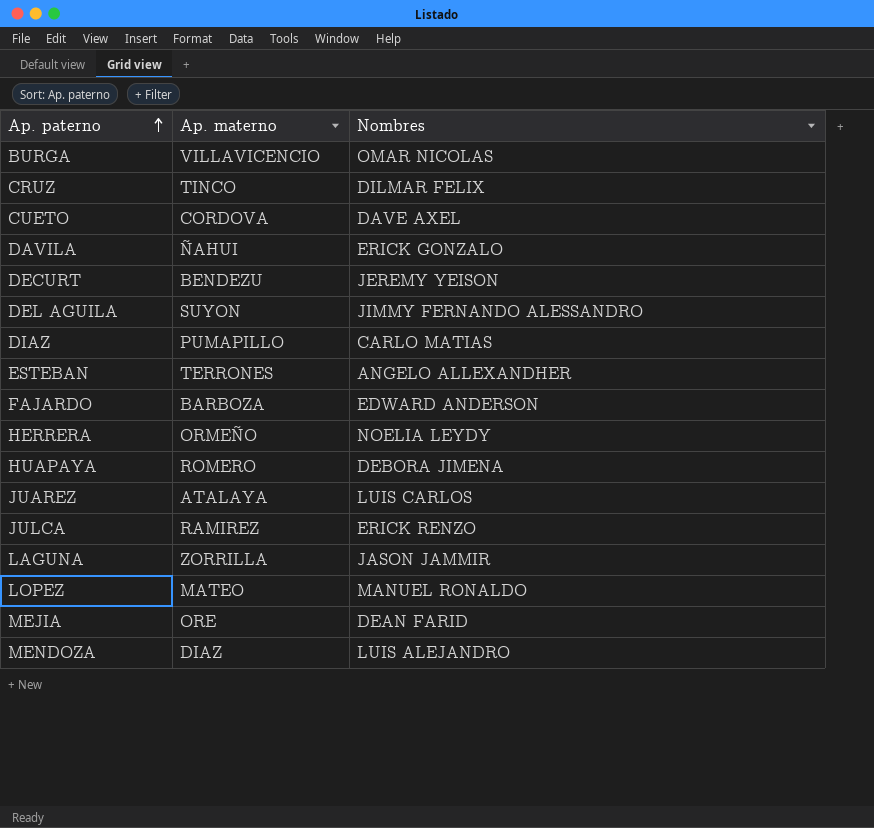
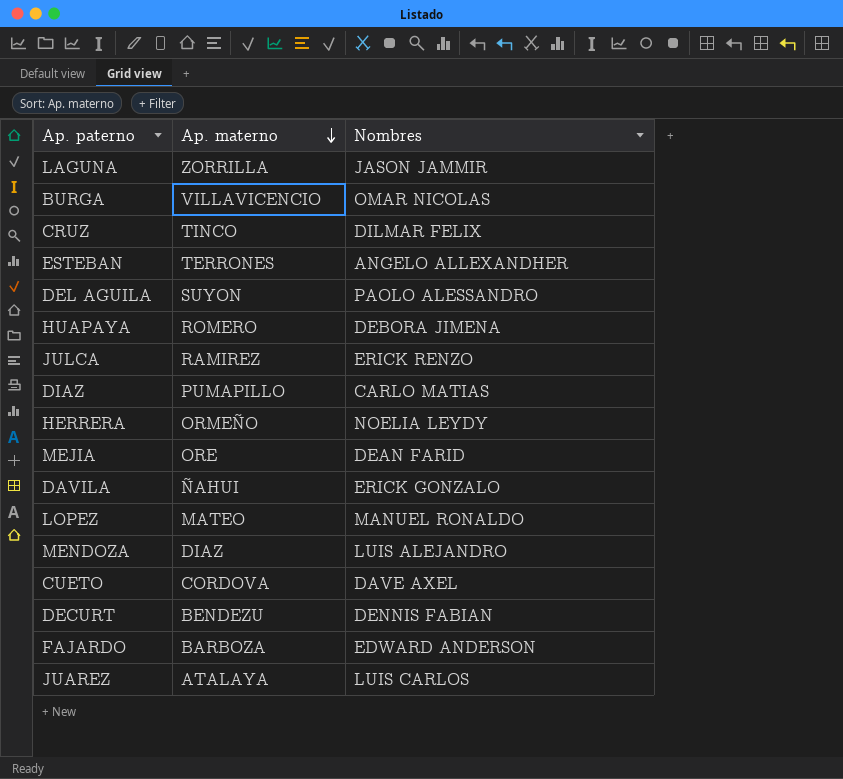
row order: Ap. paterno ascending -> Ap. materno descending
DEL AGUILA | Nombres: JIMMY FERNANDO ALESSANDRO -> PAOLO ALESSANDRO
DECURT | Nombres: JEREMY YEISON -> DENNIS FABIAN

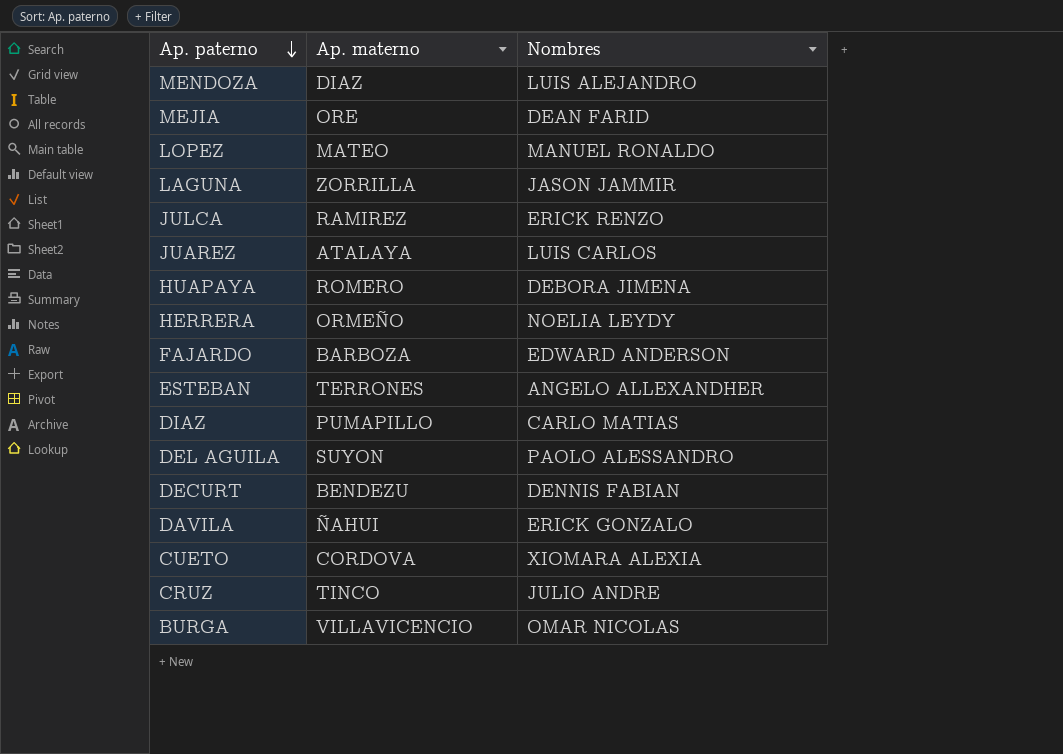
row order: Ap. materno descending -> Ap. paterno descending
CUETO | Nombres: DAVE AXEL -> XIOMARA ALEXIA
CRUZ | Nombres: DILMAR FELIX -> JULIO ANDRE

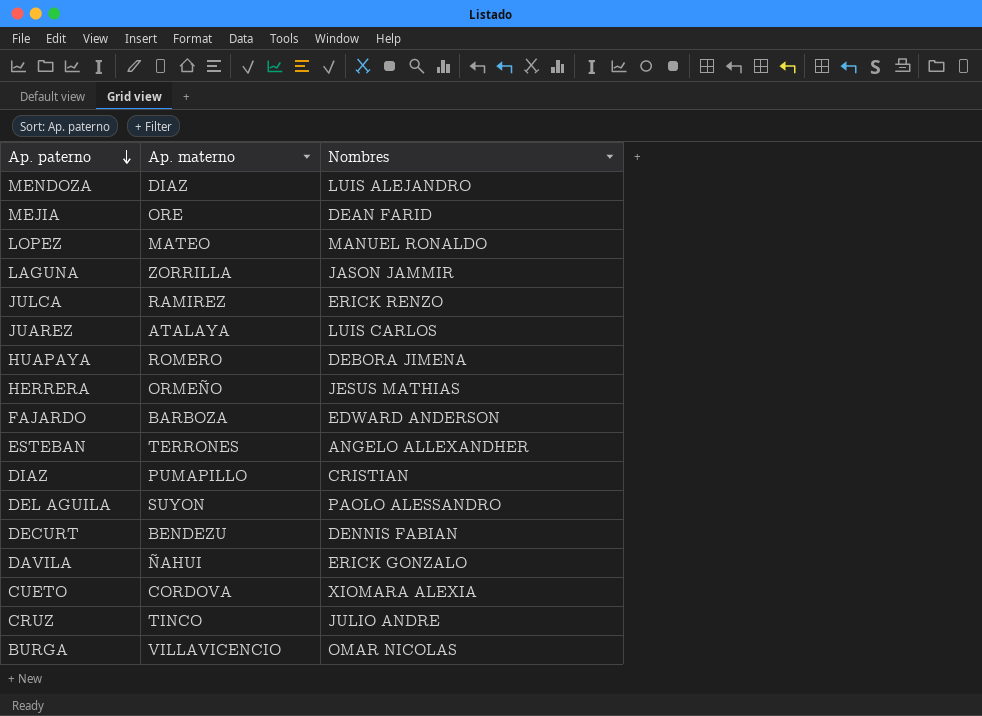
HERRERA | Nombres: NOELIA LEYDY -> JESUS MATHIAS
DIAZ | Nombres: CARLO MATIAS -> CRISTIAN

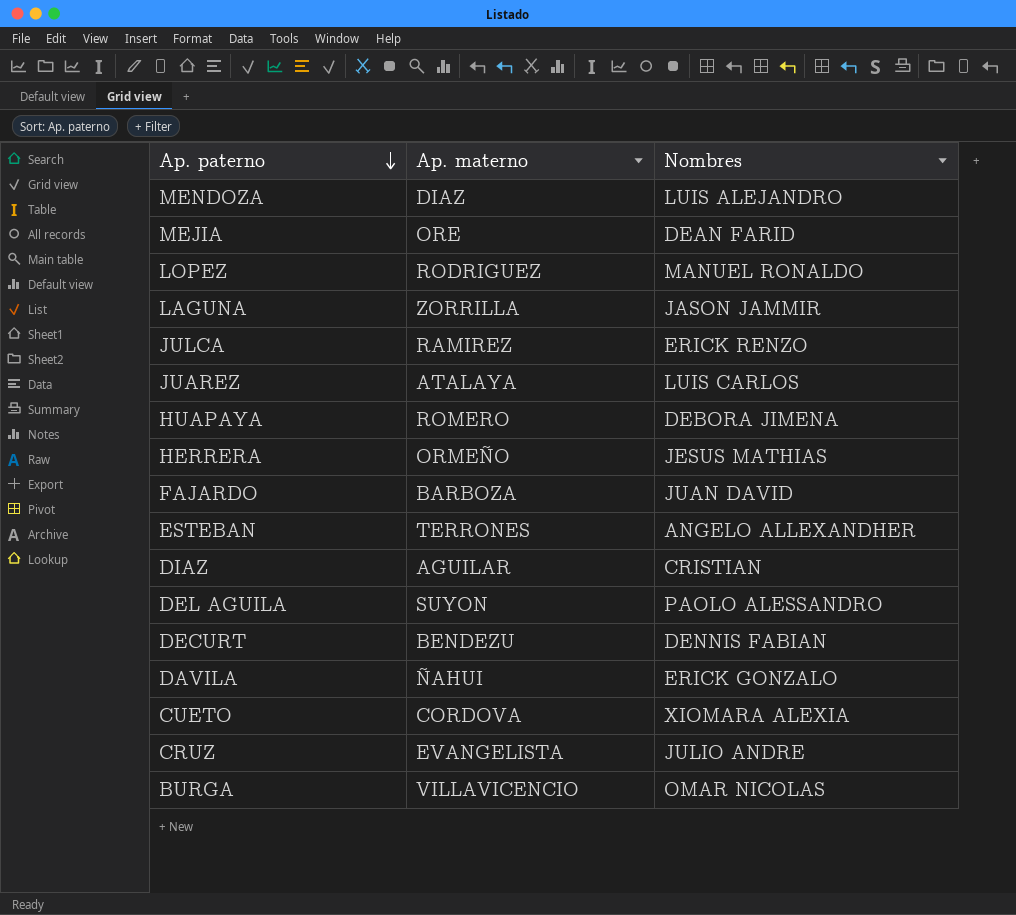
LOPEZ | Ap. materno: MATEO -> RODRIGUEZ
FAJARDO | Nombres: EDWARD ANDERSON -> JUAN DAVID
DIAZ | Ap. materno: PUMAPILLO -> AGUILAR
CRUZ | Ap. materno: TINCO -> EVANGELISTA

